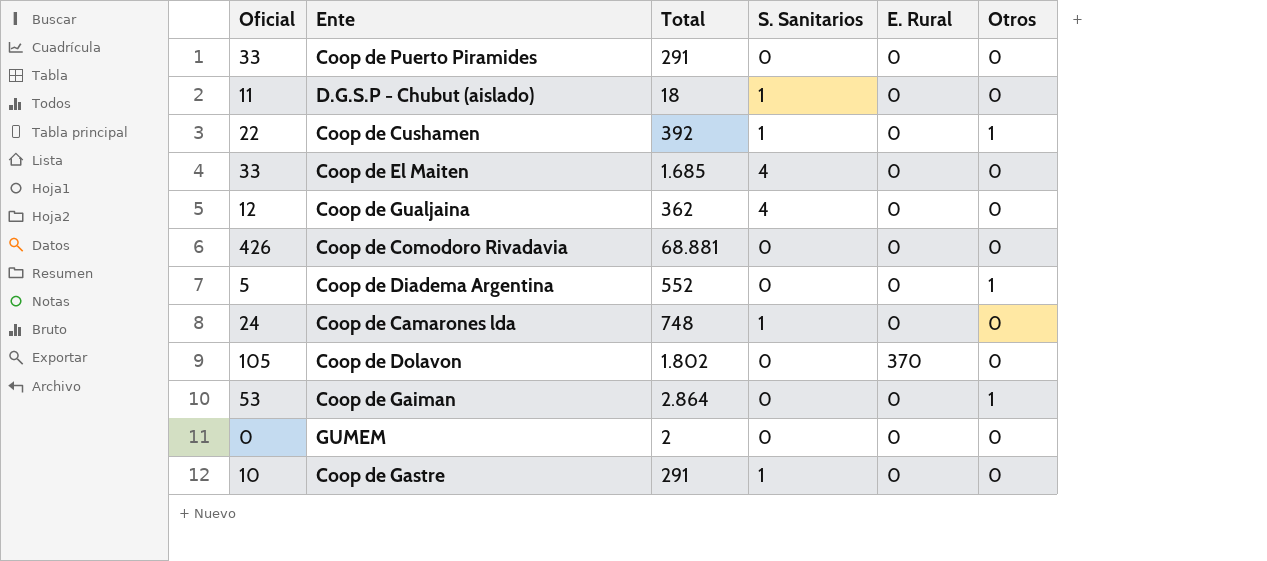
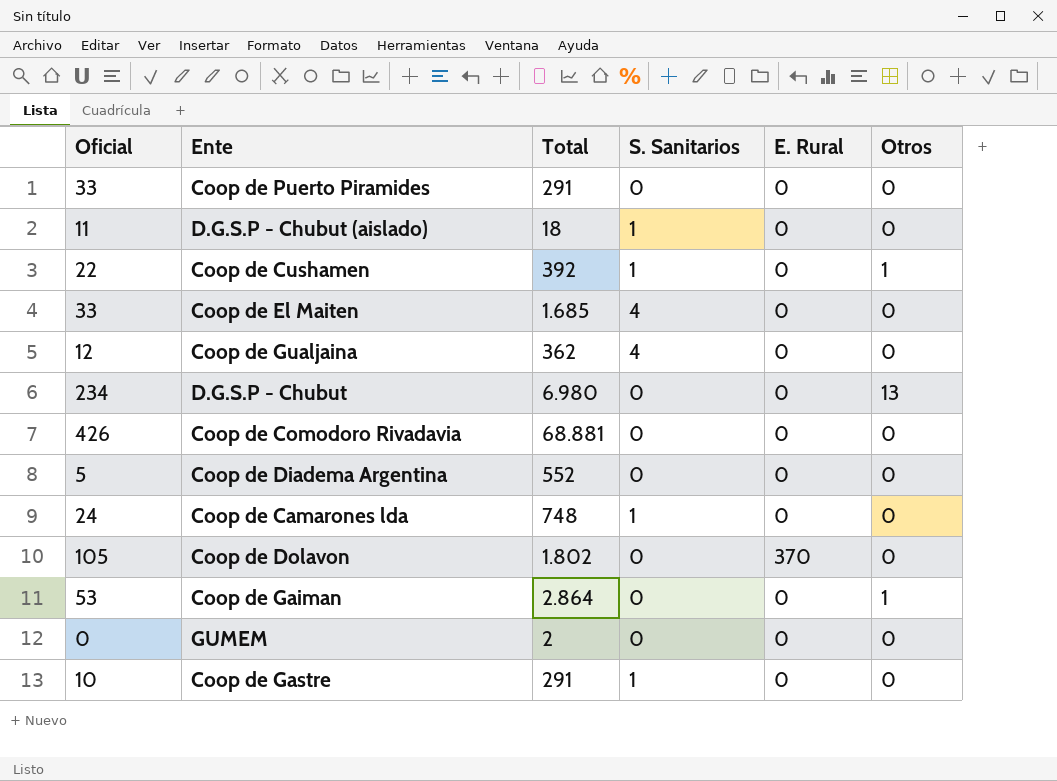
row D.G.S.P - Chubut: none -> 234 | 6.980 | 0 | 0 | 13
Coop de Diadema Argentina | Otros: 1 -> 0

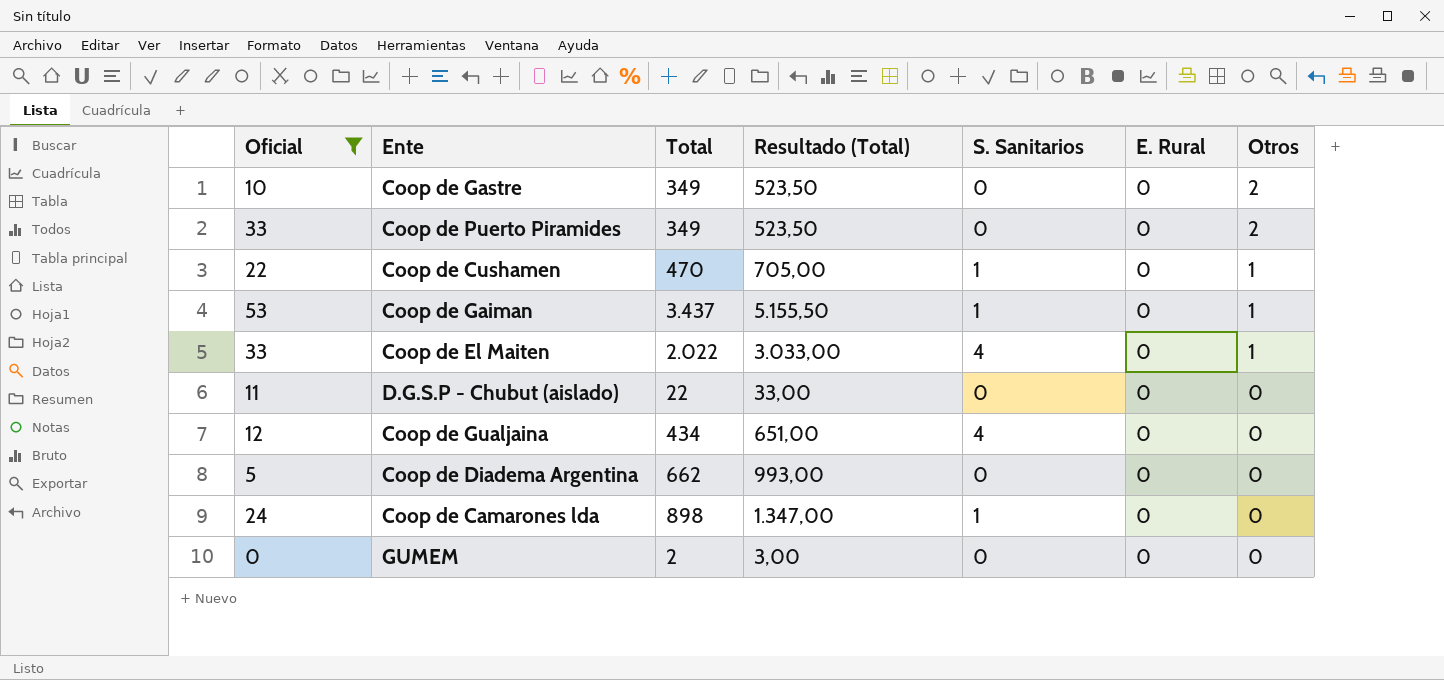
filter: none -> Oficial <= 53
row order: none -> Otros descending
column Resultado (Total) | formula: none -> [Total] * 1,5
Coop de Gastre | Total: 291 -> 349
Coop de Gastre | S. Sanitarios: 1 -> 0
Coop de Gastre | Otros: 0 -> 2
Coop de Puerto Piramides | Total: 291 -> 349
Coop de Puerto Piramides | Otros: 0 -> 2
Coop de Cushamen | Total: 392 -> 470
Coop de Gaiman | Total: 2.864 -> 3.437
Coop de Gaiman | S. Sanitarios: 0 -> 1
Coop de El Maiten | Total: 1.685 -> 2.022
Coop de El Maiten | Otros: 0 -> 1
D.G.S.P - Chubut (aislado) | Total: 18 -> 22
D.G.S.P - Chubut (aislado) | S. Sanitarios: 1 -> 0
Coop de Gualjaina | Total: 362 -> 434
Coop de Diadema Argentina | Total: 552 -> 662
Coop de Camarones lda | Total: 748 -> 898

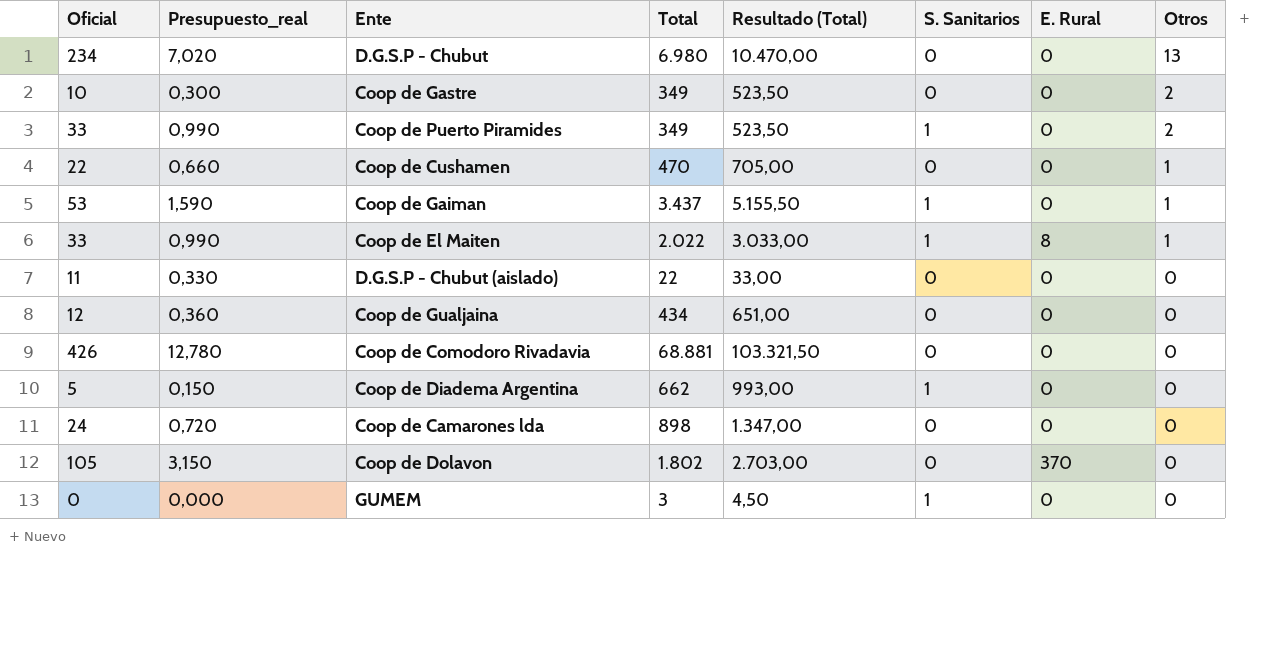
filter: Oficial <= 53 -> none
column Presupuesto_real | formula: none -> [Oficial] * 0,03
Coop de Puerto Piramides | S. Sanitarios: 0 -> 1
Coop de Cushamen | S. Sanitarios: 1 -> 0
Coop de El Maiten | S. Sanitarios: 4 -> 1
Coop de El Maiten | E. Rural: 0 -> 8
Coop de Gualjaina | S. Sanitarios: 4 -> 0
Coop de Diadema Argentina | S. Sanitarios: 0 -> 1
Coop de Camarones lda | S. Sanitarios: 1 -> 0
GUMEM | Total: 2 -> 3
GUMEM | Resultado (Total): 3,00 -> 4,50
GUMEM | S. Sanitarios: 0 -> 1

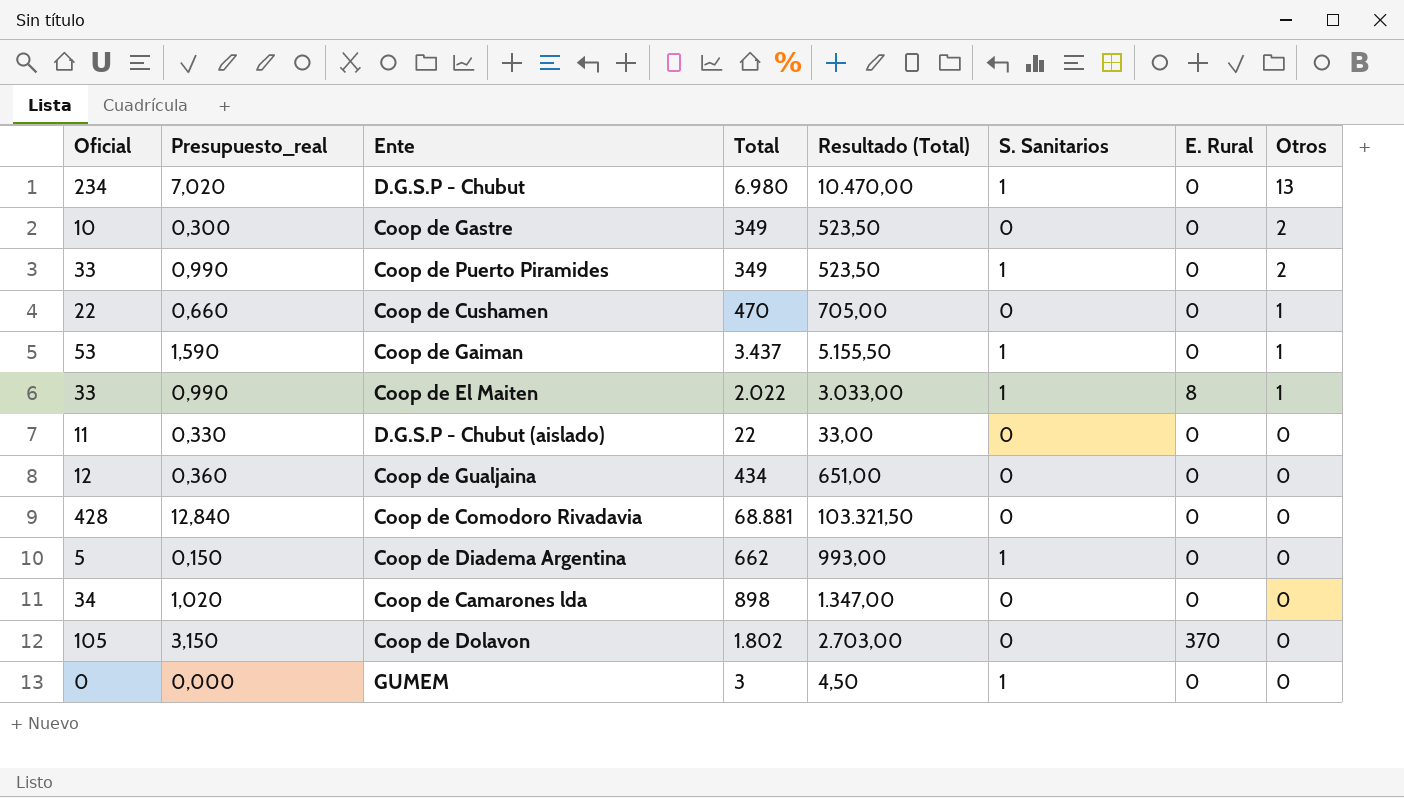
D.G.S.P - Chubut | S. Sanitarios: 0 -> 1
Coop de Comodoro Rivadavia | Oficial: 426 -> 428
Coop de Comodoro Rivadavia | Presupuesto_real: 12,780 -> 12,840
Coop de Camarones lda | Oficial: 24 -> 34
Coop de Camarones lda | Presupuesto_real: 0,720 -> 1,020

